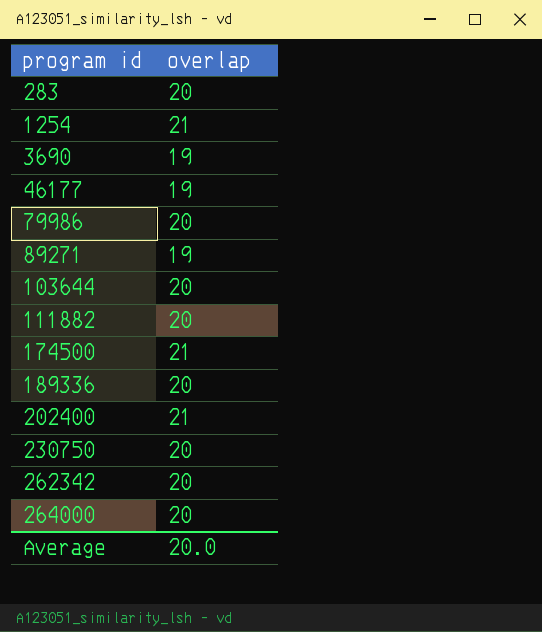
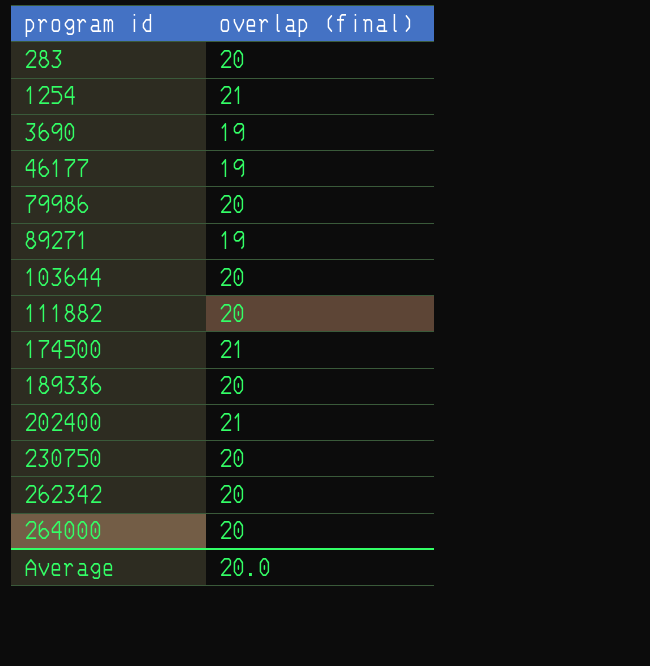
column name: overlap -> overlap (final)

